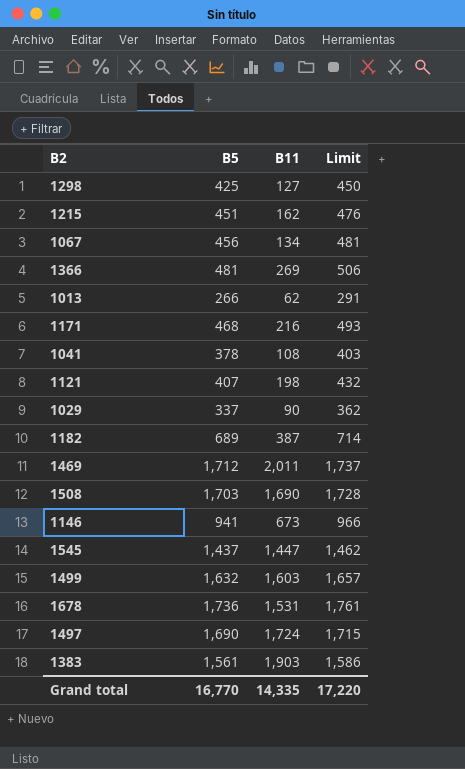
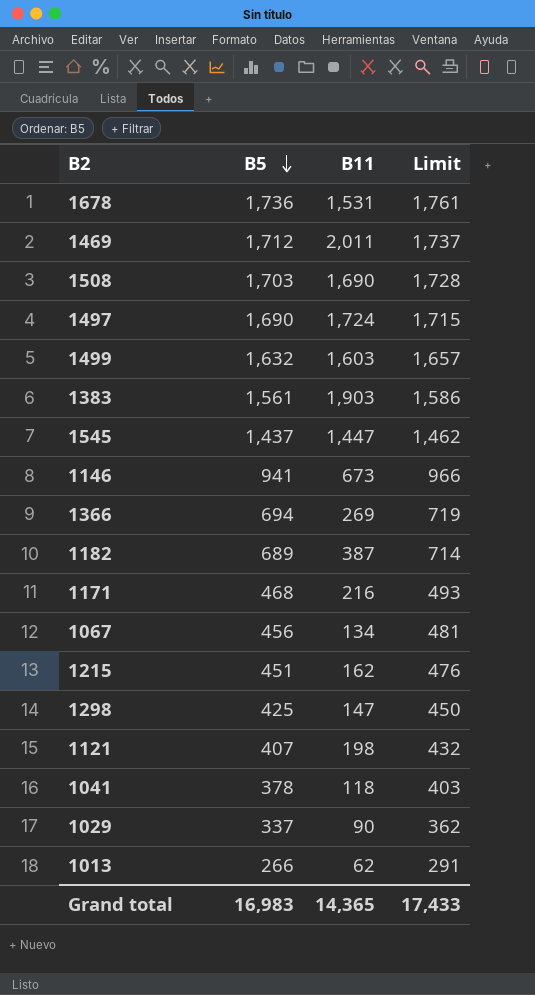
row order: none -> B5 descending
1366 | B5: 481 -> 694
1366 | Limit: 506 -> 719
1298 | B11: 127 -> 147
1041 | B11: 108 -> 118
Grand total | B5: 16,770 -> 16,983
Grand total | B11: 14,335 -> 14,365
Grand total | Limit: 17,220 -> 17,433

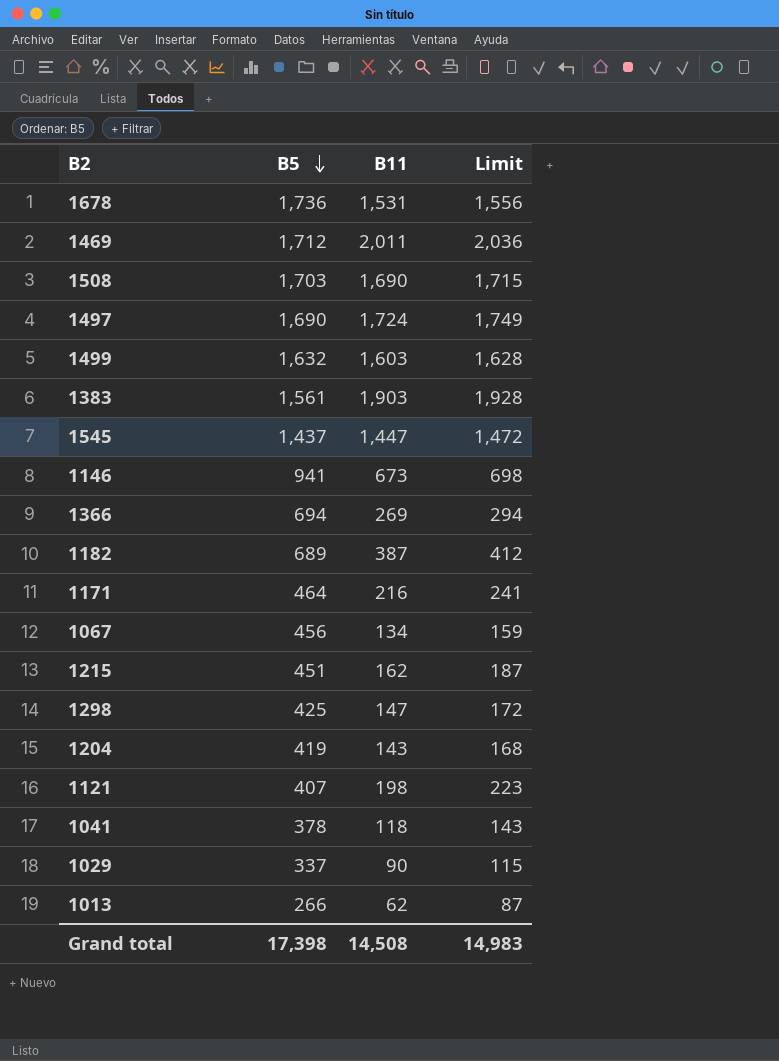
column Limit | formula: [B5] + 25 -> [B11] + 25
1171 | B5: 468 -> 464
row 1204: none -> 419 | 143 | 168
Grand total | B5: 16,983 -> 17,398
Grand total | B11: 14,365 -> 14,508
Grand total | Limit: 17,433 -> 14,983

